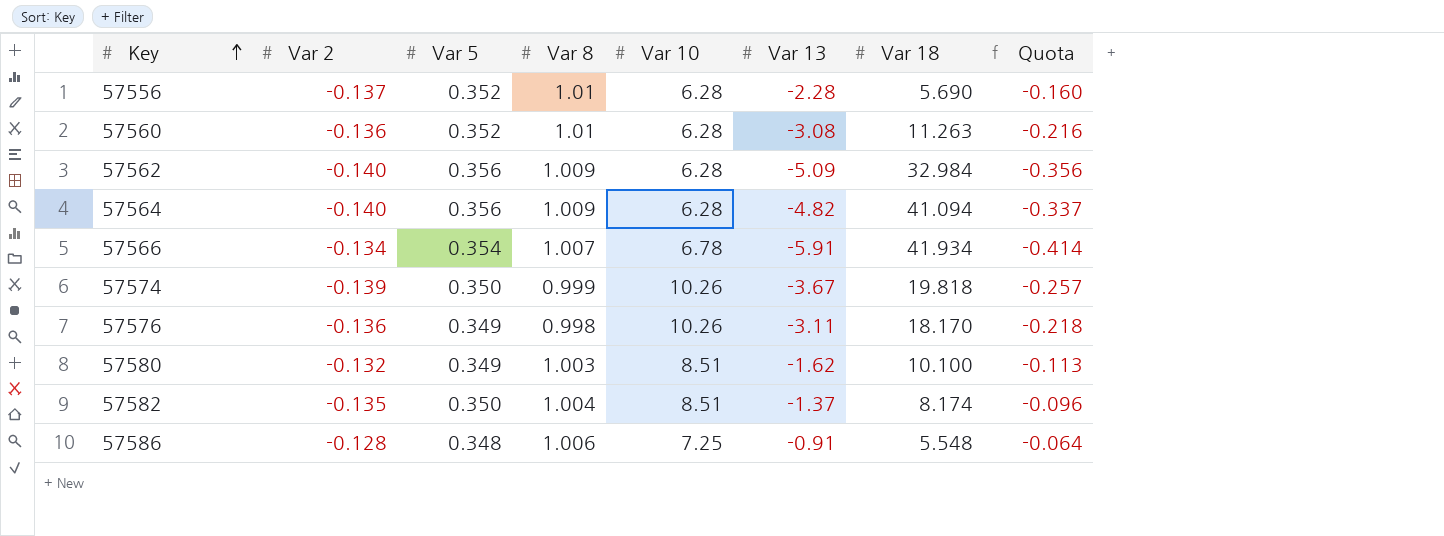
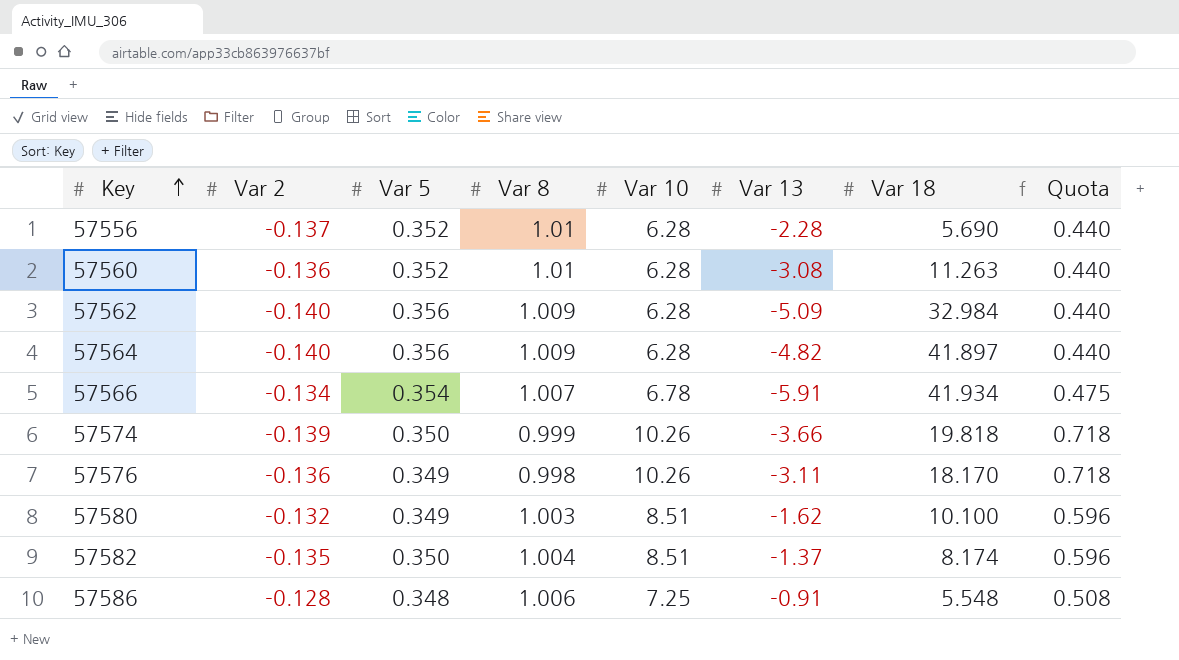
column Quota | formula: [Var 13] * 0.07 -> [Var 10] * 0.07
57564 | Var 18: 41.094 -> 41.897
57574 | Var 13: -3.67 -> -3.66

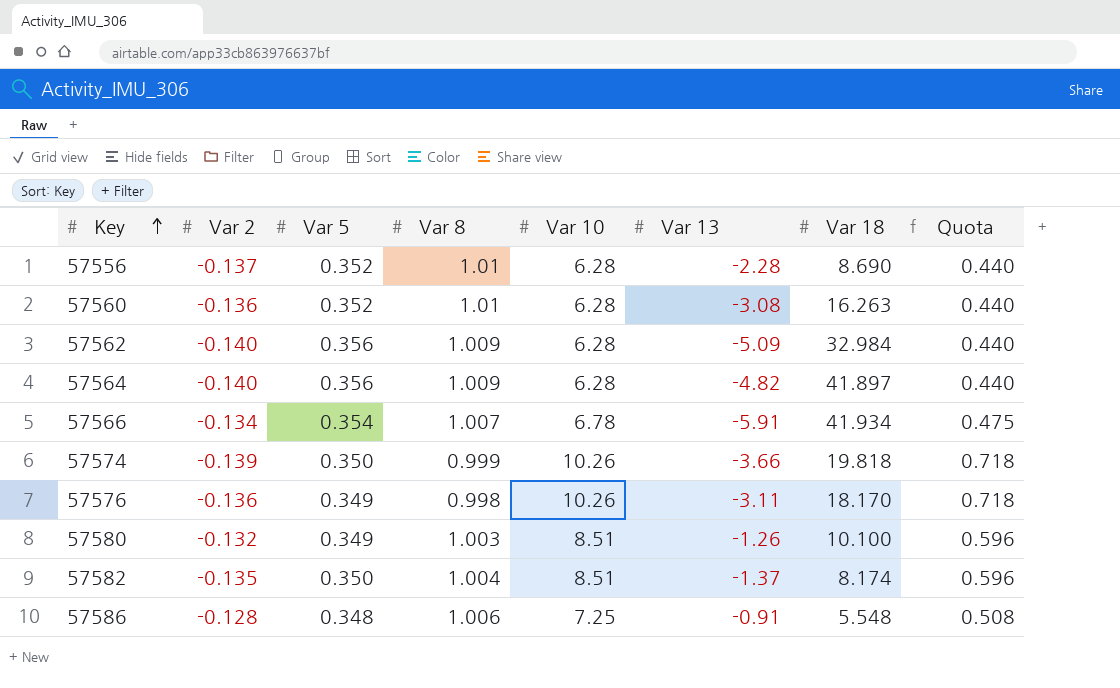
57556 | Var 18: 5.690 -> 8.690
57560 | Var 18: 11.263 -> 16.263
57580 | Var 13: -1.62 -> -1.26

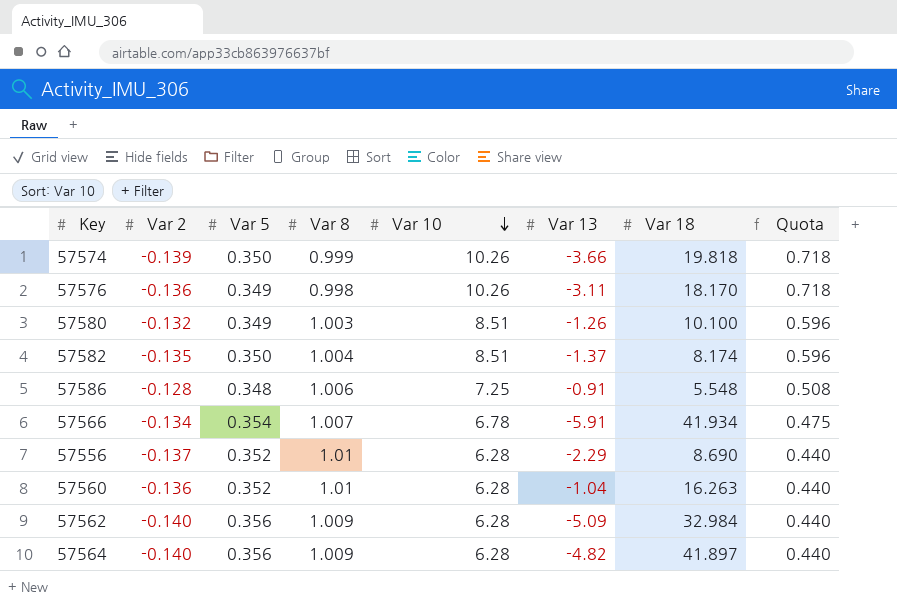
row order: Key ascending -> Var 10 descending
57556 | Var 13: -2.28 -> -2.29
57560 | Var 13: -3.08 -> -1.04

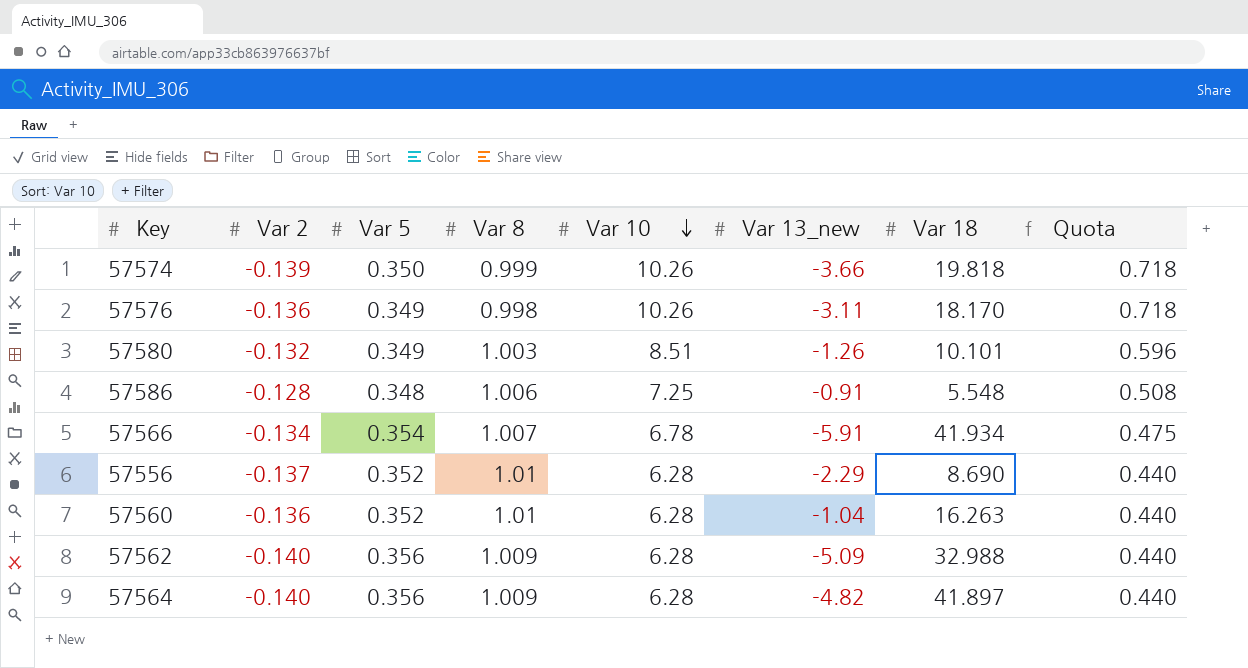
column name: Var 13 -> Var 13_new
row 57582: -0.135 | 0.350 | 1.004 | 8.51 | -1.37 | 8.174 | 0.596 -> none
57580 | Var 18: 10.100 -> 10.101
57562 | Var 18: 32.984 -> 32.988

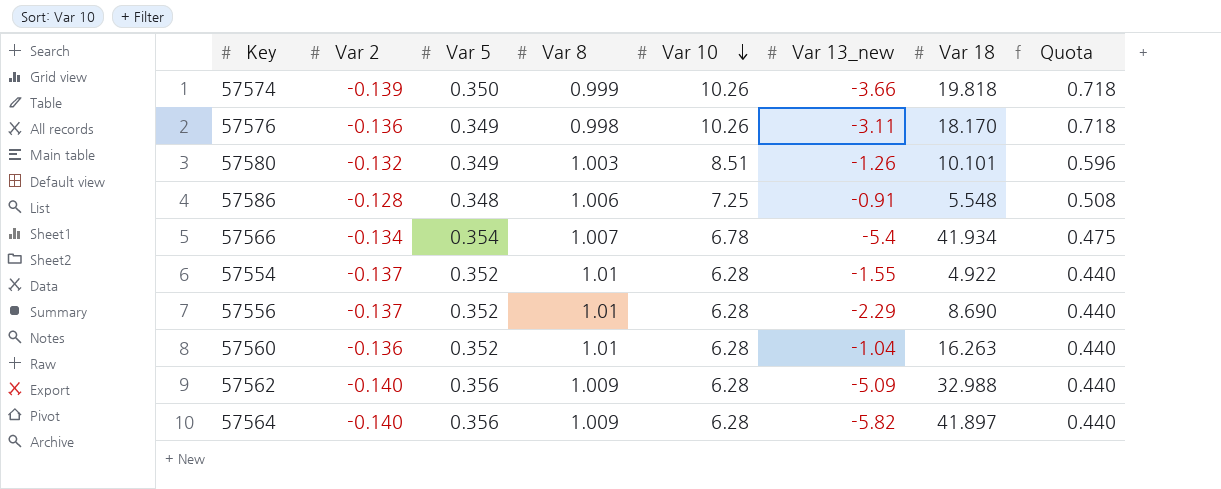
57566 | Var 13_new: -5.91 -> -5.4
row 57554: none -> -0.137 | 0.352 | 1.01 | 6.28 | -1.55 | 4.922 | 0.440
57564 | Var 13_new: -4.82 -> -5.82

